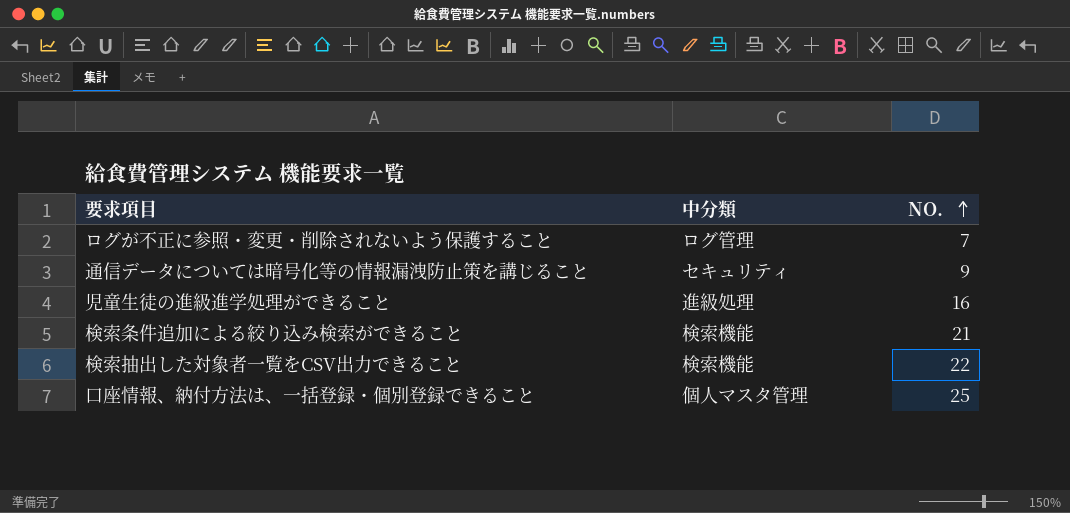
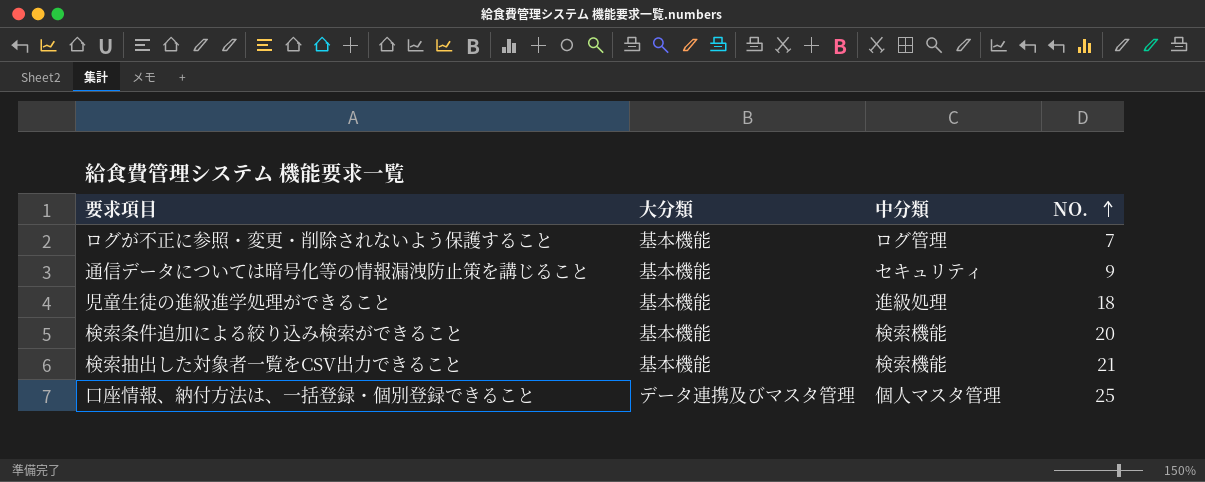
column 大分類 | position: none -> 2
児童生徒の進級進学処理ができること | NO.: 16 -> 18
検索条件追加による絞り込み検索ができること | NO.: 21 -> 20
検索抽出した対象者一覧をCSV出力できること | NO.: 22 -> 21

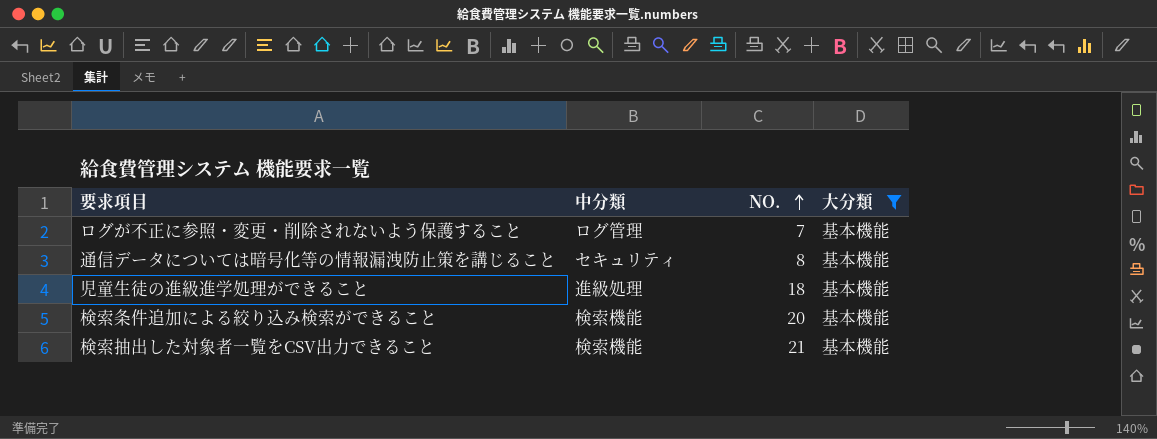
filter: none -> 大分類 = 基本機能
column 大分類 | position: 2 -> 4
通信データについては暗号化等の情報漏洩防止策を講じること | NO.: 9 -> 8

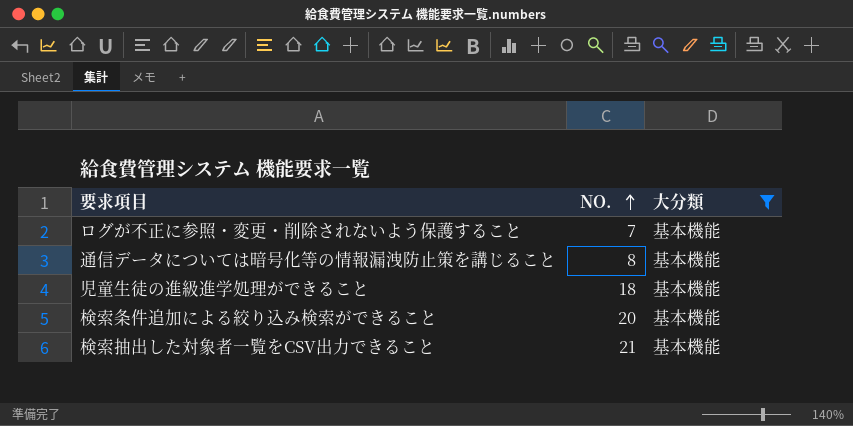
column 中分類 | position: 2 -> none

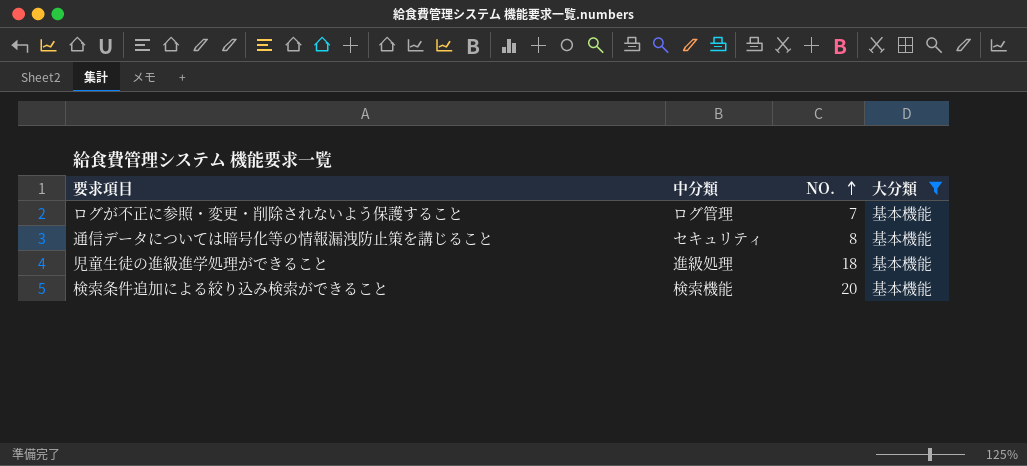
column 中分類 | position: none -> 2
row 検索抽出した対象者一覧をCSV出力できること: 21 | 基本機能 -> none

